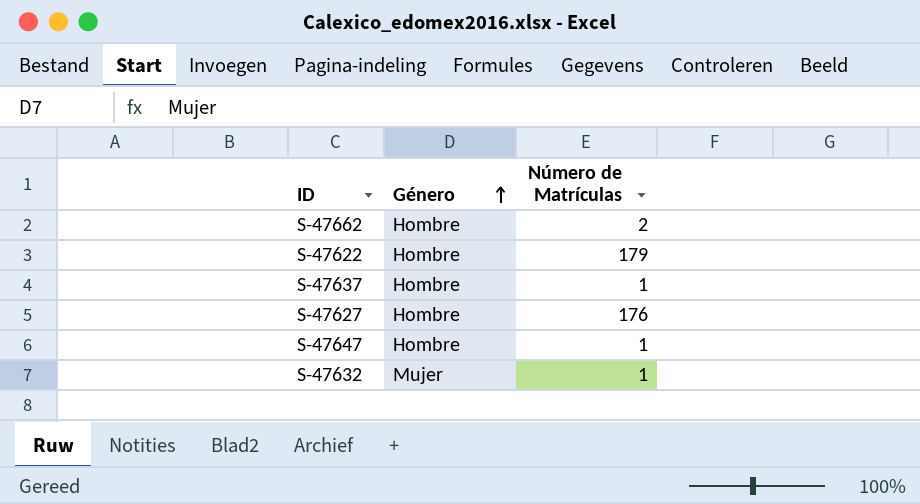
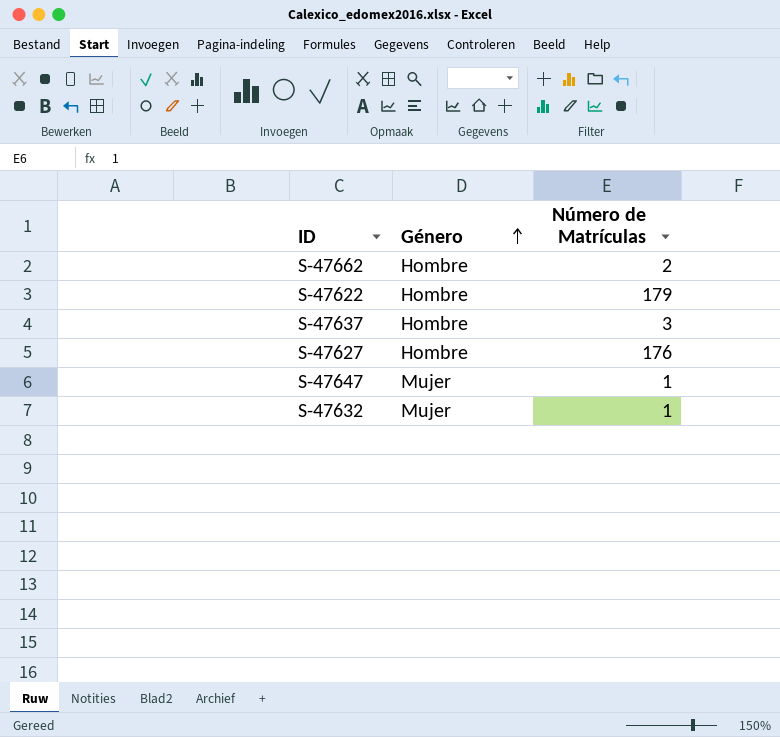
S-47637 | Número de Matrículas: 1 -> 3
S-47647 | Género: Hombre -> Mujer

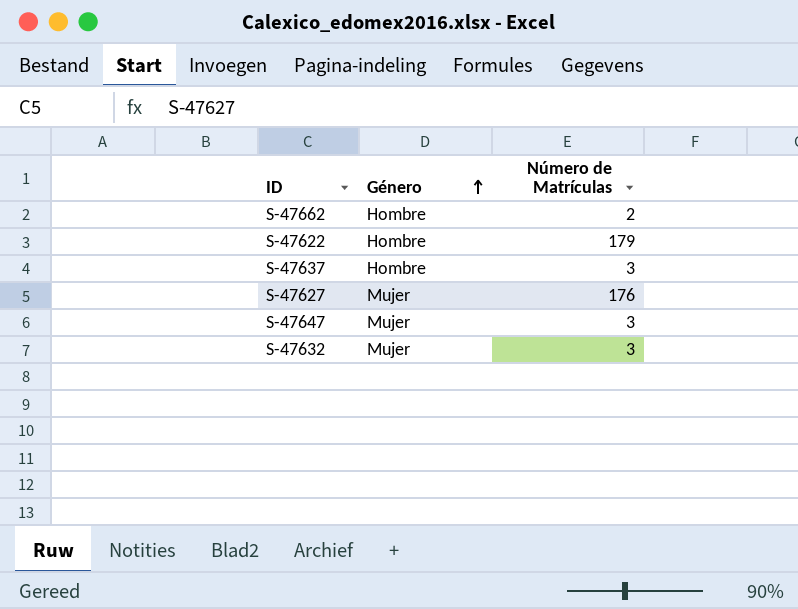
S-47627 | Género: Hombre -> Mujer
S-47647 | Número de Matrículas: 1 -> 3
S-47632 | Número de Matrículas: 1 -> 3

